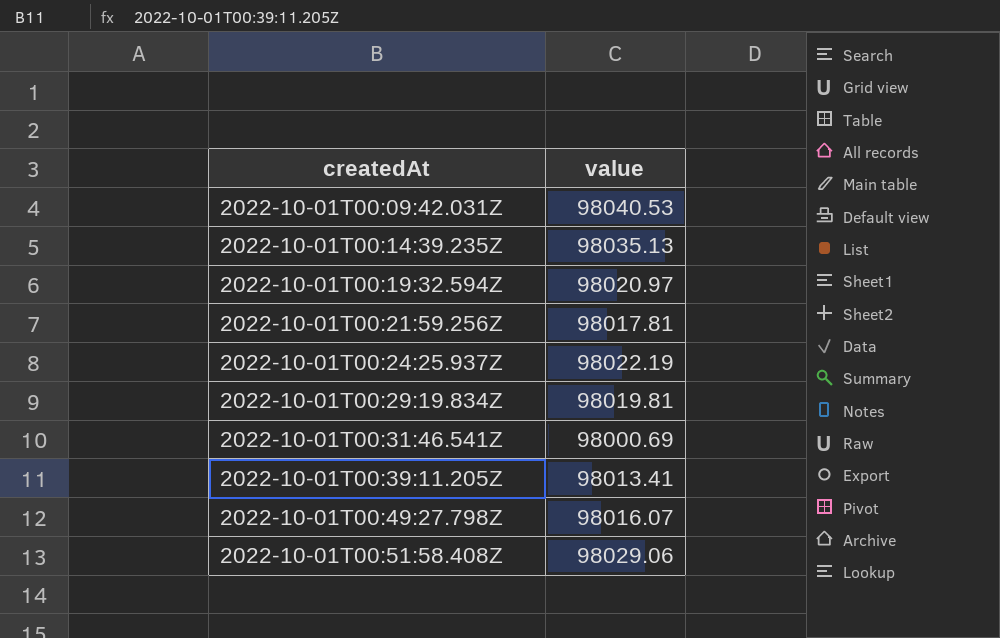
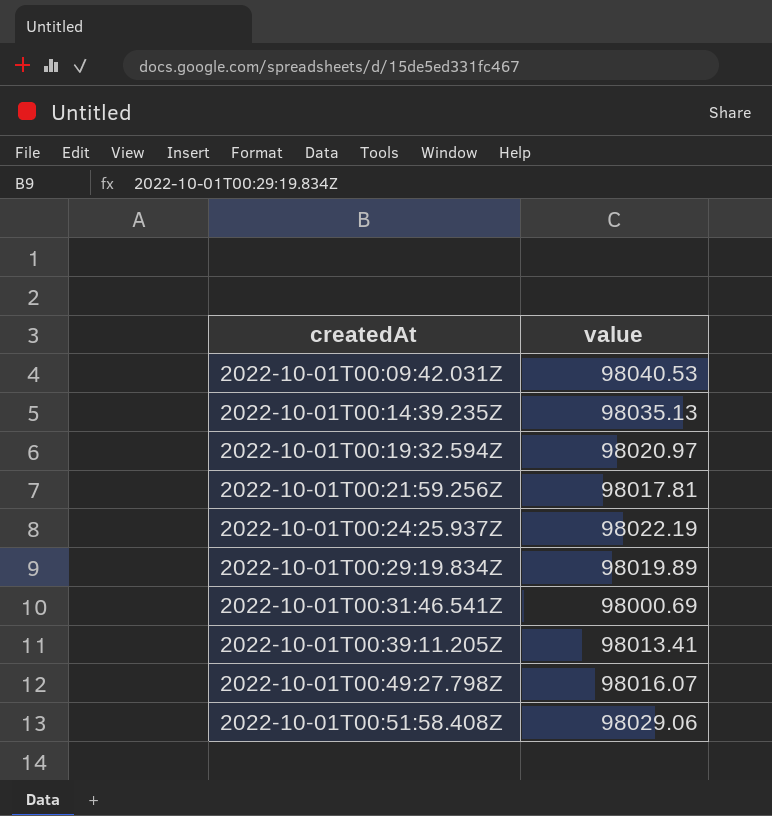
2022-10-01T00:29:19.834Z | value: 98019.81 -> 98019.89

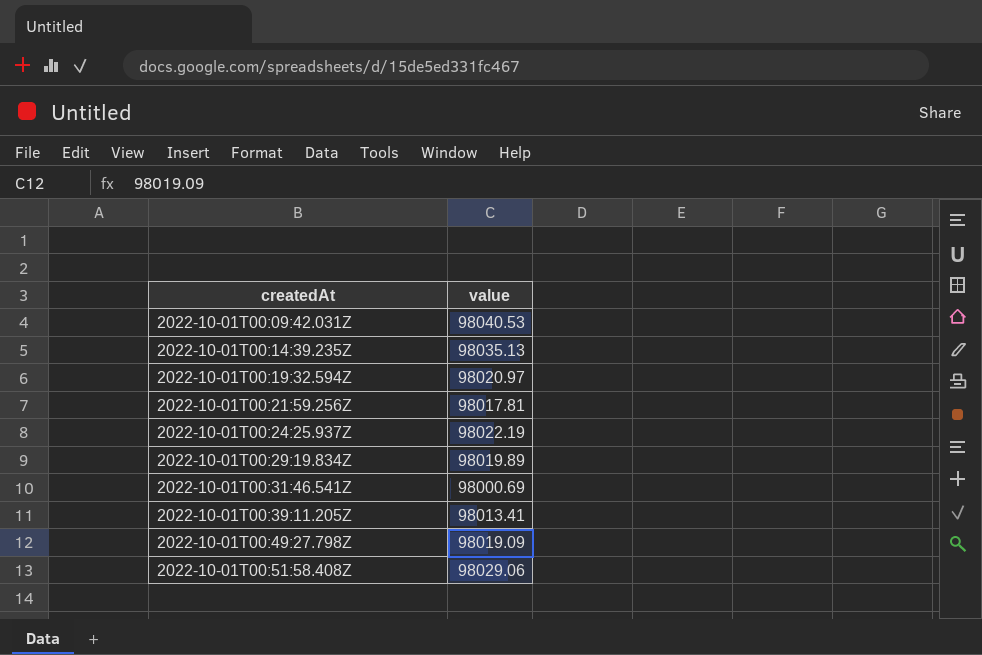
2022-10-01T00:49:27.798Z | value: 98016.07 -> 98019.09

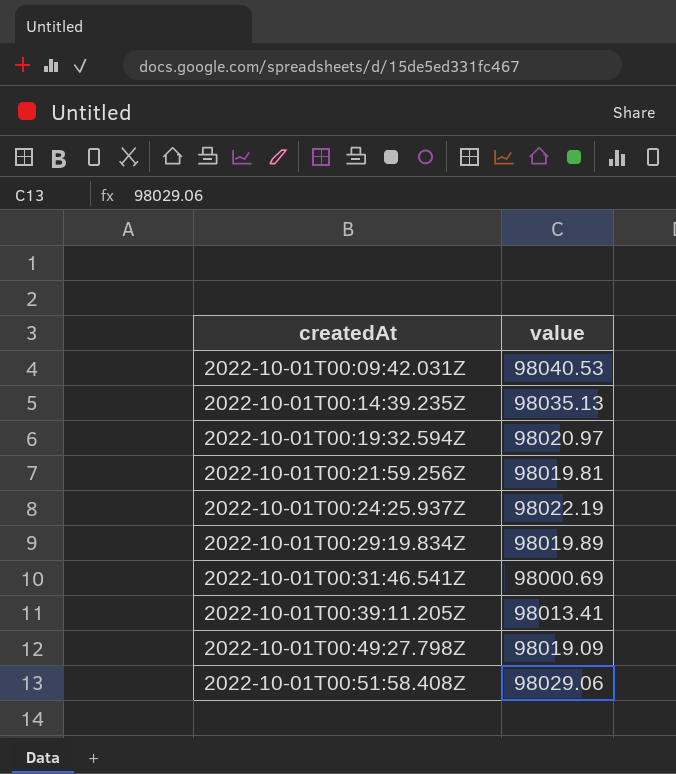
2022-10-01T00:21:59.256Z | value: 98017.81 -> 98019.81

